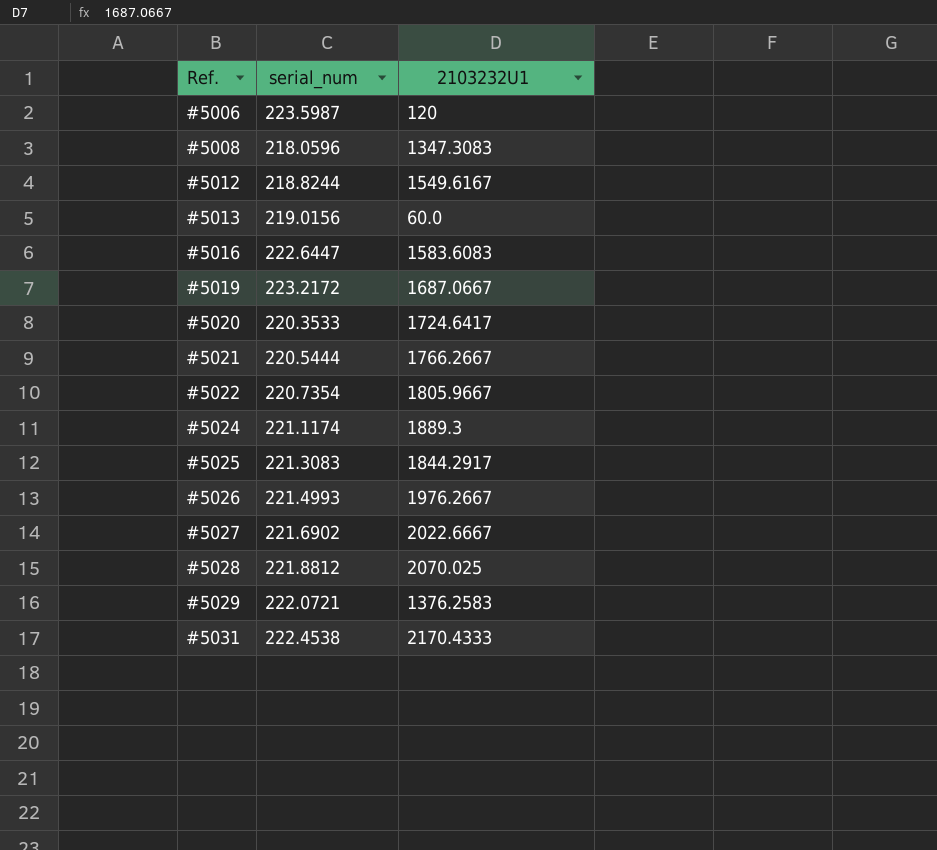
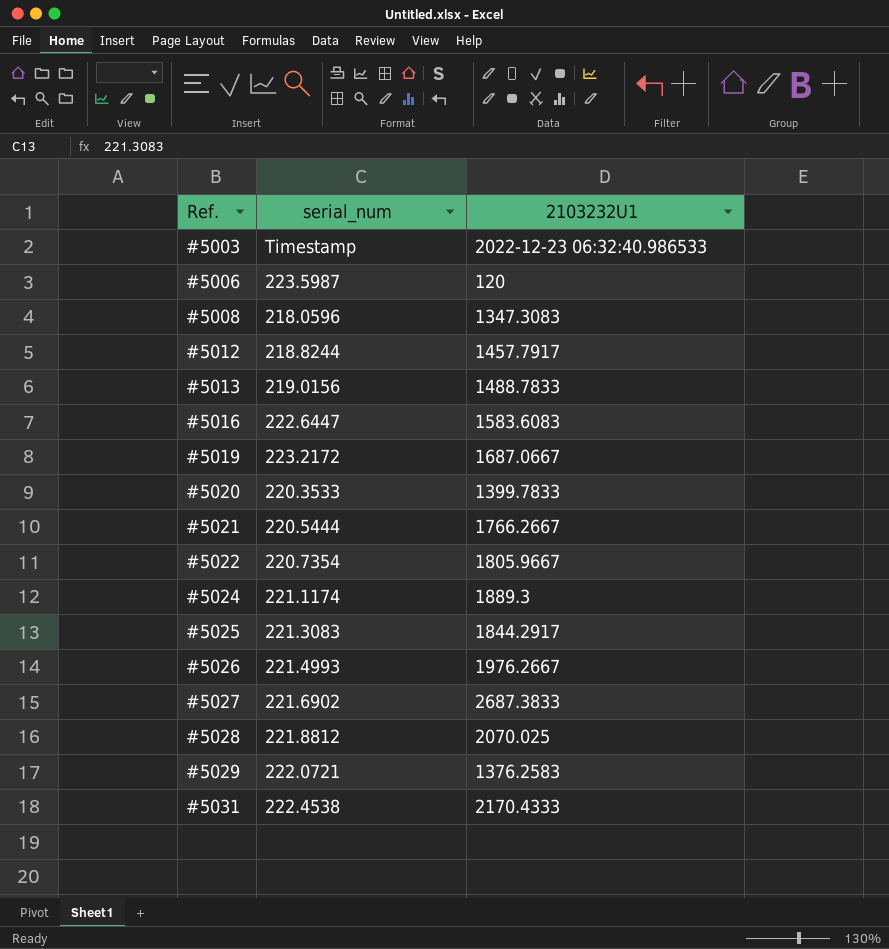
row #5003: none -> Timestamp | 2022-12-23 06:32:40.986533
#5012 | 2103232U1: 1549.6167 -> 1457.7917
#5013 | 2103232U1: 60.0 -> 1488.7833
#5020 | 2103232U1: 1724.6417 -> 1399.7833
#5027 | 2103232U1: 2022.6667 -> 2687.3833

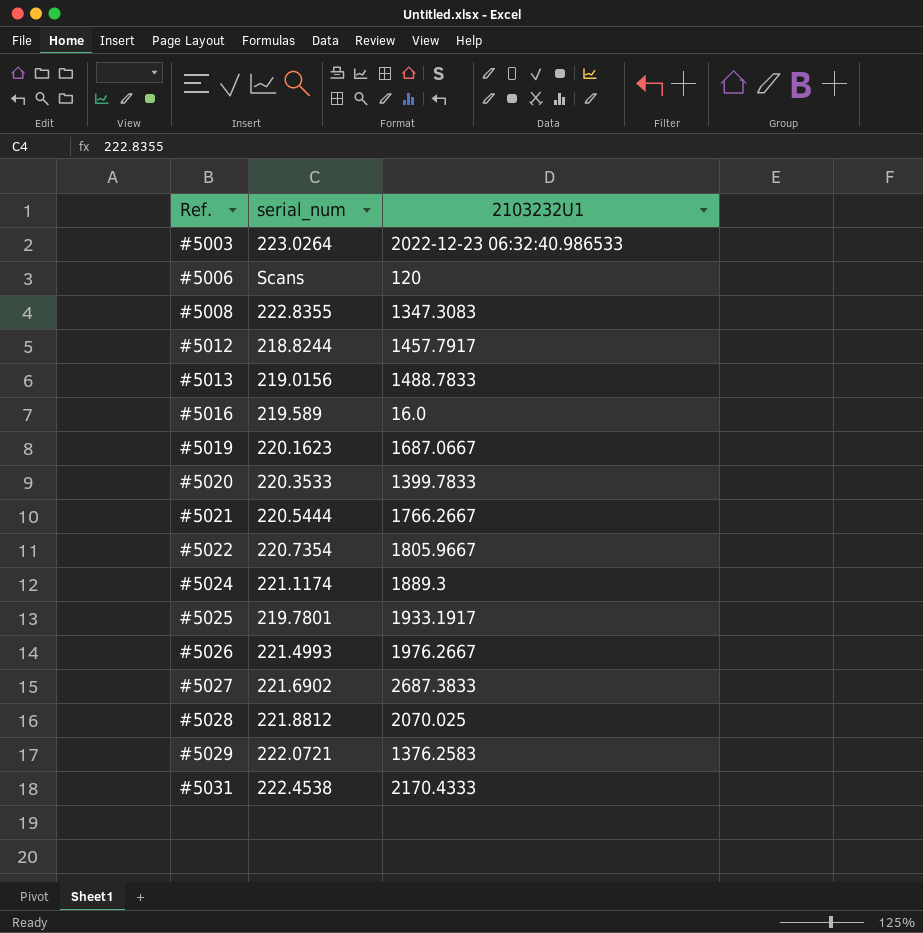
#5003 | serial_num: Timestamp -> 223.0264
#5006 | serial_num: 223.5987 -> Scans
#5008 | serial_num: 218.0596 -> 222.8355
#5016 | serial_num: 222.6447 -> 219.589
#5016 | 2103232U1: 1583.6083 -> 16.0
#5019 | serial_num: 223.2172 -> 220.1623
#5025 | serial_num: 221.3083 -> 219.7801
#5025 | 2103232U1: 1844.2917 -> 1933.1917

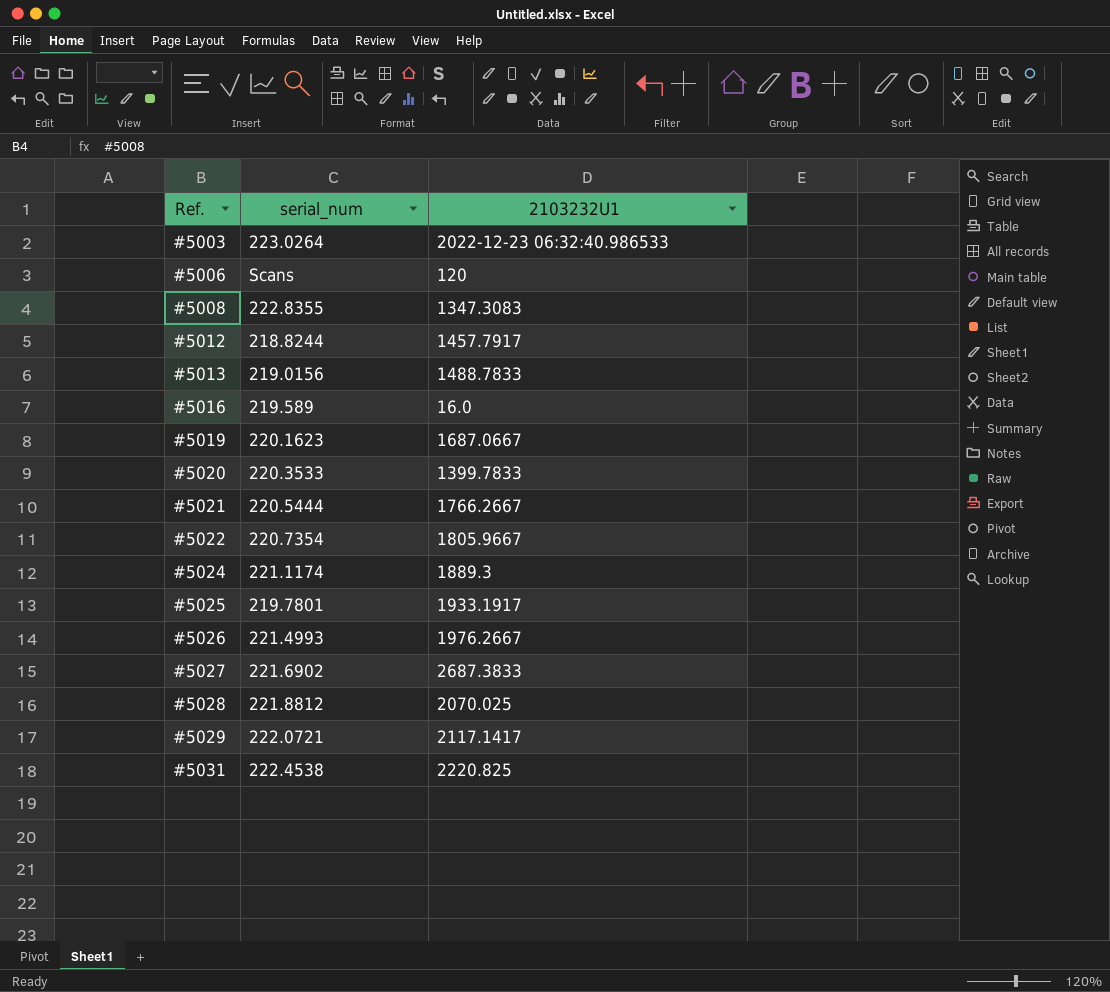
#5029 | 2103232U1: 1376.2583 -> 2117.1417
#5031 | 2103232U1: 2170.4333 -> 2220.825

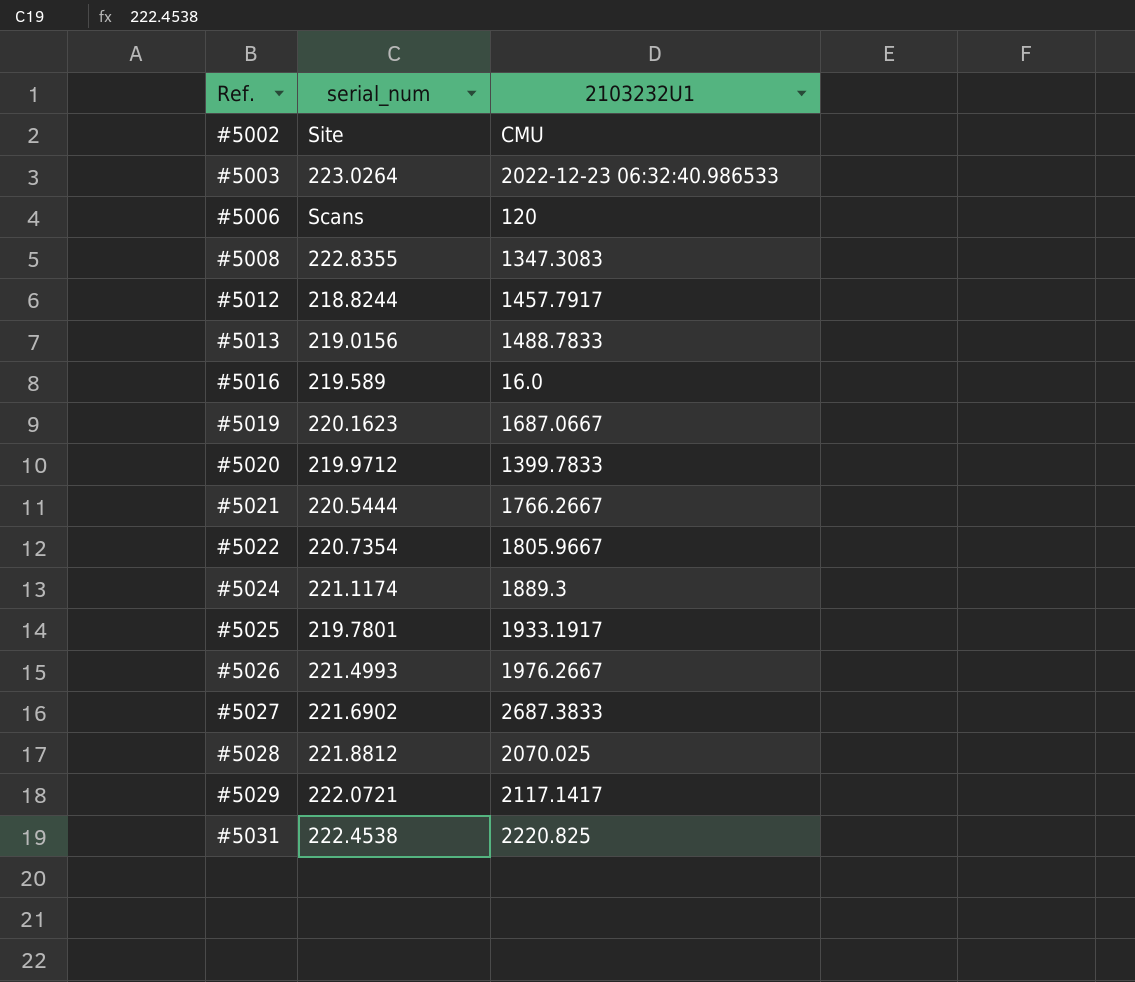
row #5002: none -> Site | CMU
#5020 | serial_num: 220.3533 -> 219.9712

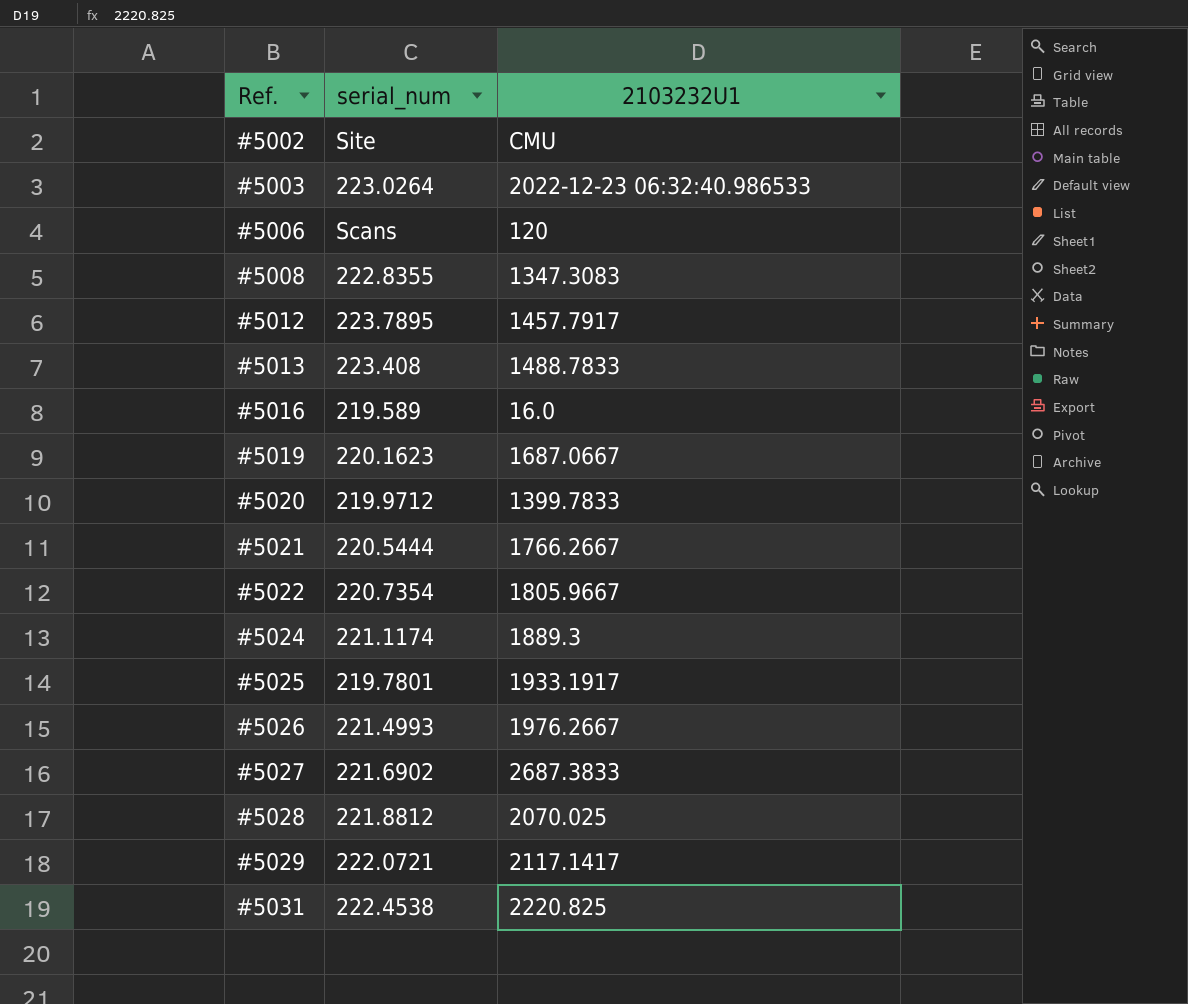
#5012 | serial_num: 218.8244 -> 223.7895
#5013 | serial_num: 219.0156 -> 223.408

